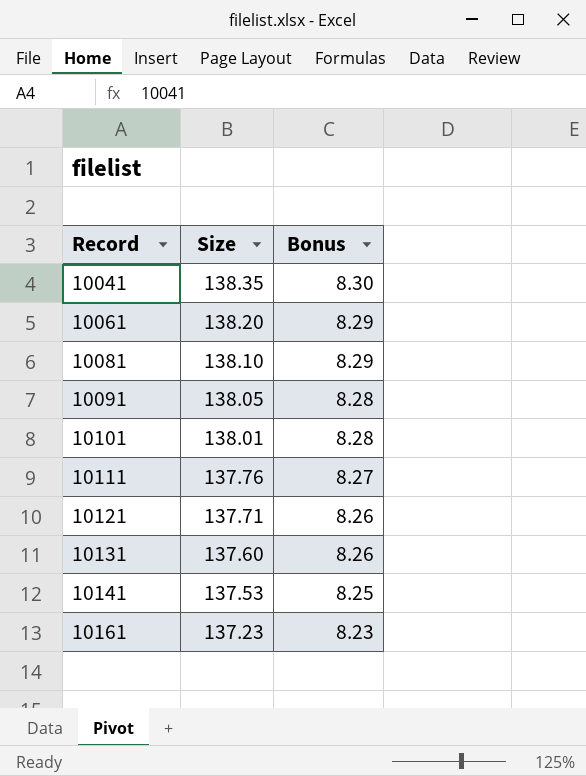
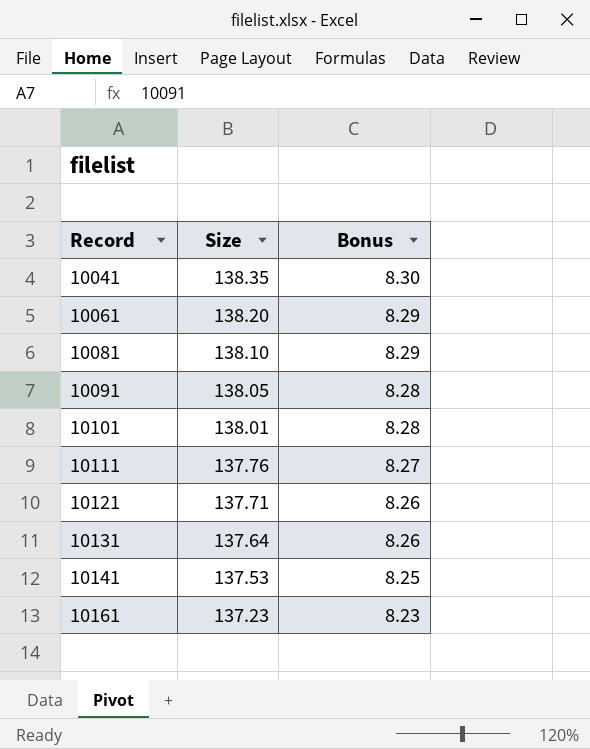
10131 | Size: 137.60 -> 137.64

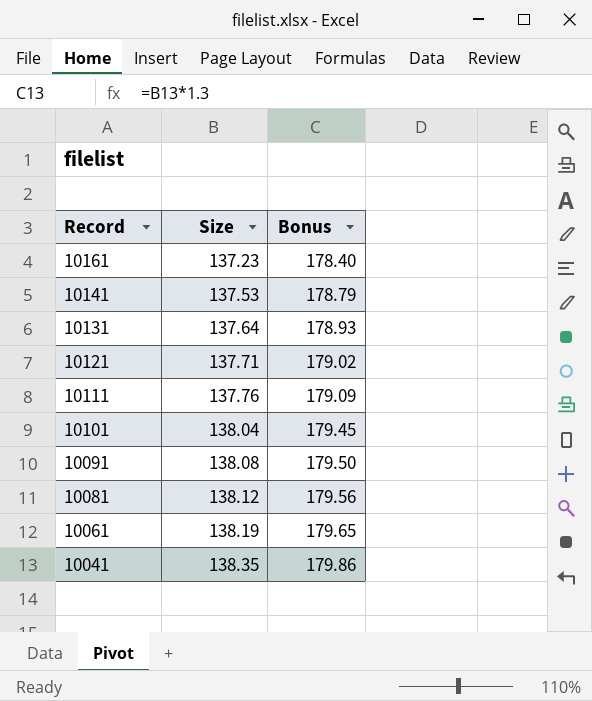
row order: Record ascending -> Record descending
column Bonus | formula: [Size] * 0.06 -> [Size] * 1.3
10101 | Size: 138.01 -> 138.04
10091 | Size: 138.05 -> 138.08
10081 | Size: 138.10 -> 138.12
10061 | Size: 138.20 -> 138.19

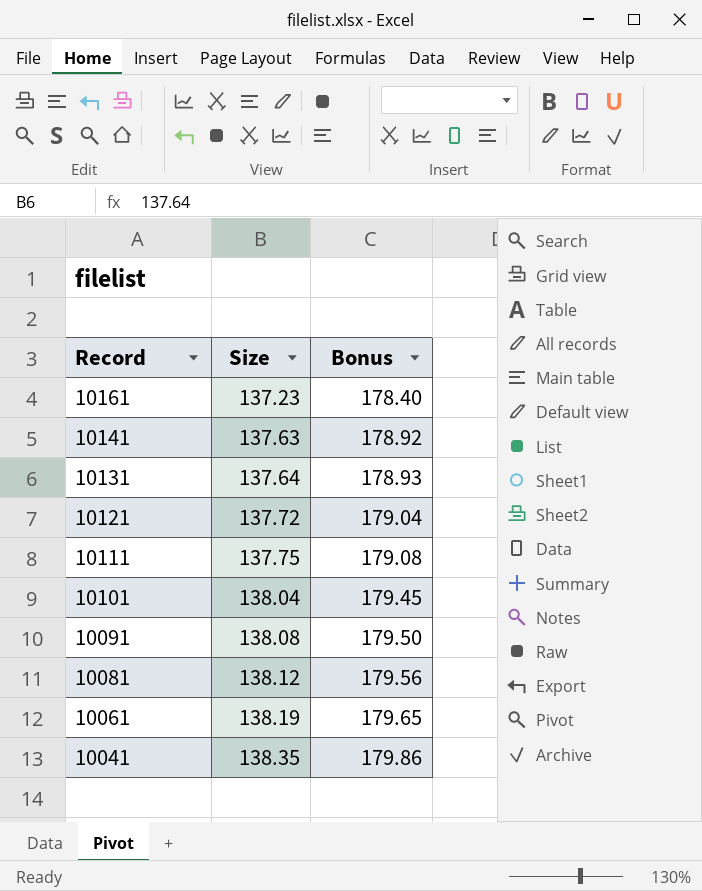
10141 | Size: 137.53 -> 137.63
10141 | Bonus: 178.79 -> 178.92
10121 | Size: 137.71 -> 137.72
10121 | Bonus: 179.02 -> 179.04
10111 | Size: 137.76 -> 137.75
10111 | Bonus: 179.09 -> 179.08

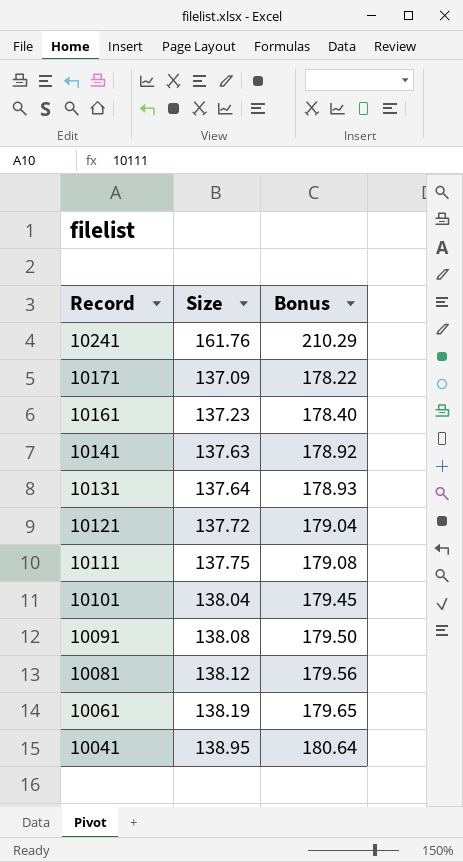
row 10241: none -> 161.76 | 210.29
row 10171: none -> 137.09 | 178.22
10041 | Size: 138.35 -> 138.95
10041 | Bonus: 179.86 -> 180.64

